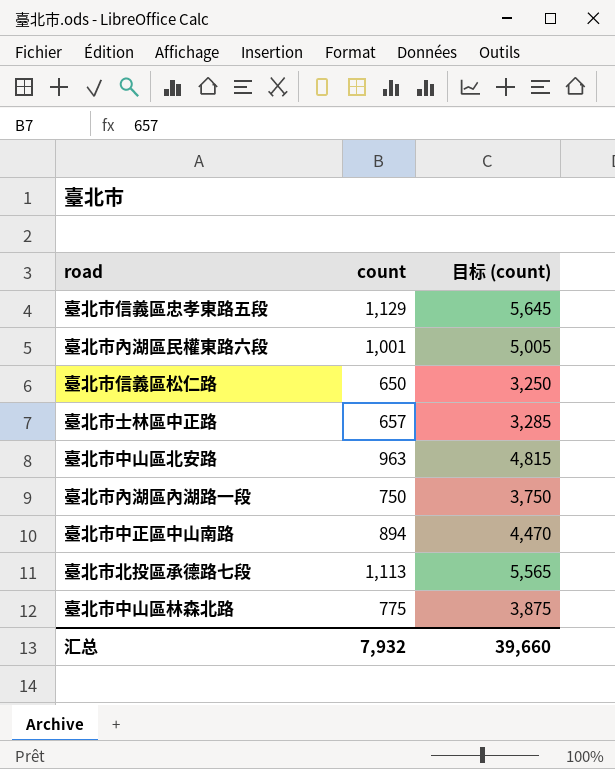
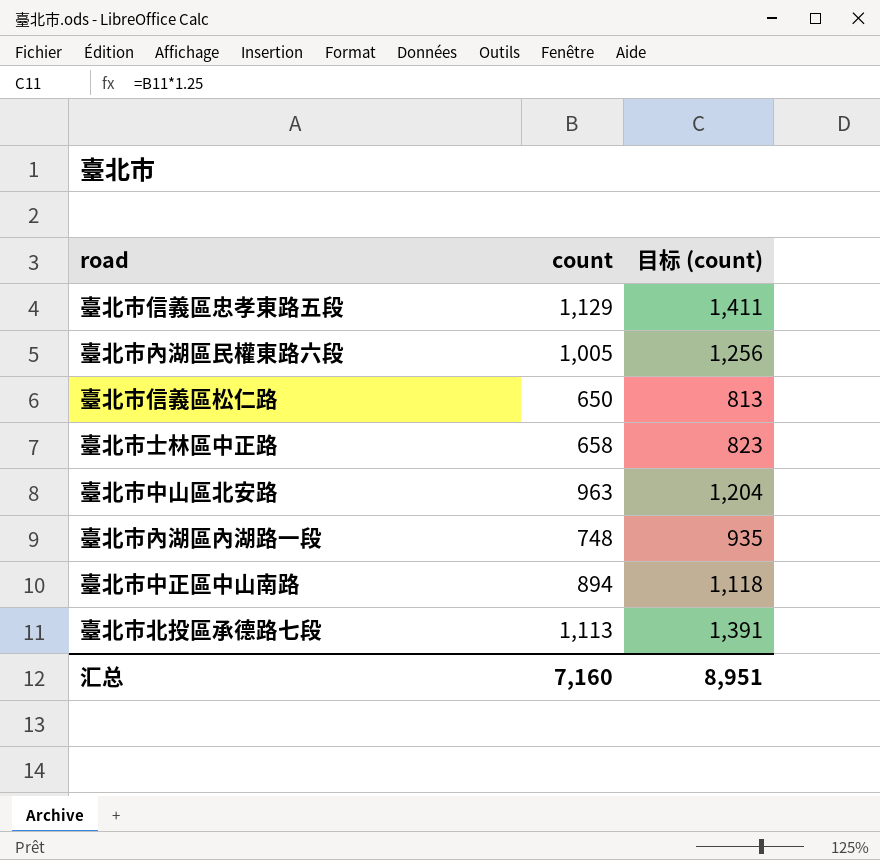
column 目标 (count) | formula: [count] * 5 -> [count] * 1.25
row 臺北市中山區林森北路: 775 | 3,875 -> none
臺北市內湖區民權東路六段 | count: 1,001 -> 1,005
臺北市士林區中正路 | count: 657 -> 658
臺北市內湖區內湖路一段 | count: 750 -> 748
汇总 | count: 7,932 -> 7,160
汇总 | 目标 (count): 39,660 -> 8,951

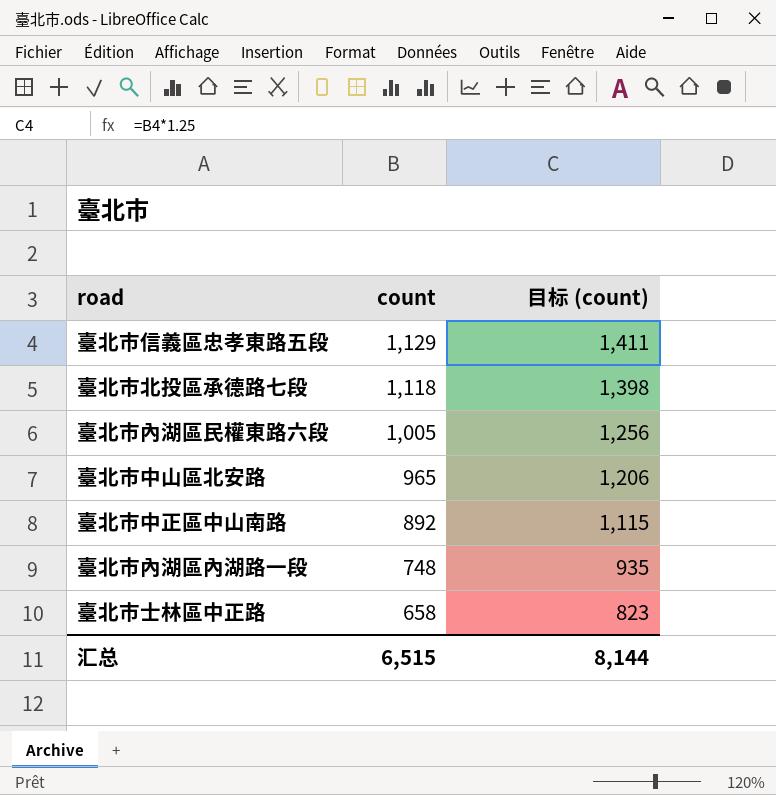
row order: none -> count descending
row 臺北市信義區松仁路: 650 | 813 -> none
臺北市北投區承德路七段 | count: 1,113 -> 1,118
臺北市北投區承德路七段 | 目标 (count): 1,391 -> 1,398
臺北市中山區北安路 | count: 963 -> 965
臺北市中山區北安路 | 目标 (count): 1,204 -> 1,206
臺北市中正區中山南路 | count: 894 -> 892
臺北市中正區中山南路 | 目标 (count): 1,118 -> 1,115
汇总 | count: 7,160 -> 6,515
汇总 | 目标 (count): 8,951 -> 8,144

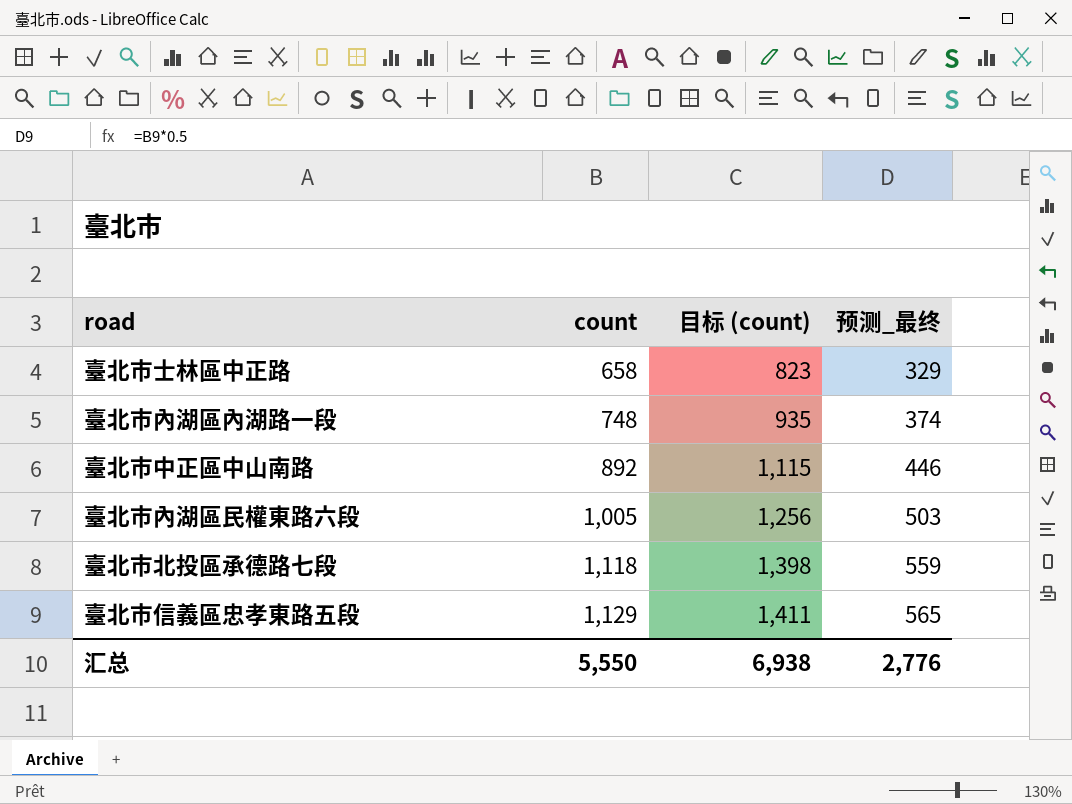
row order: count descending -> count ascending
column 预测_最终 | formula: none -> [count] * 0.5
row 臺北市中山區北安路: 965 | 1,206 -> none
汇总 | count: 6,515 -> 5,550
汇总 | 目标 (count): 8,144 -> 6,938

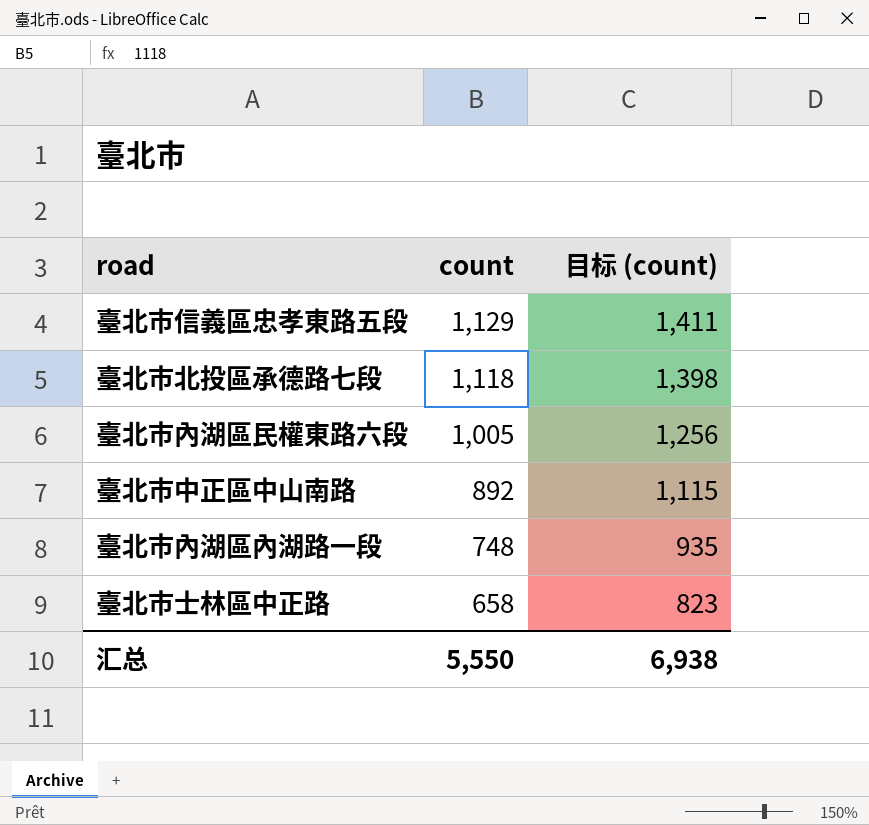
row order: count ascending -> count descending
column 预测_最终 | formula: [count] * 0.5 -> none

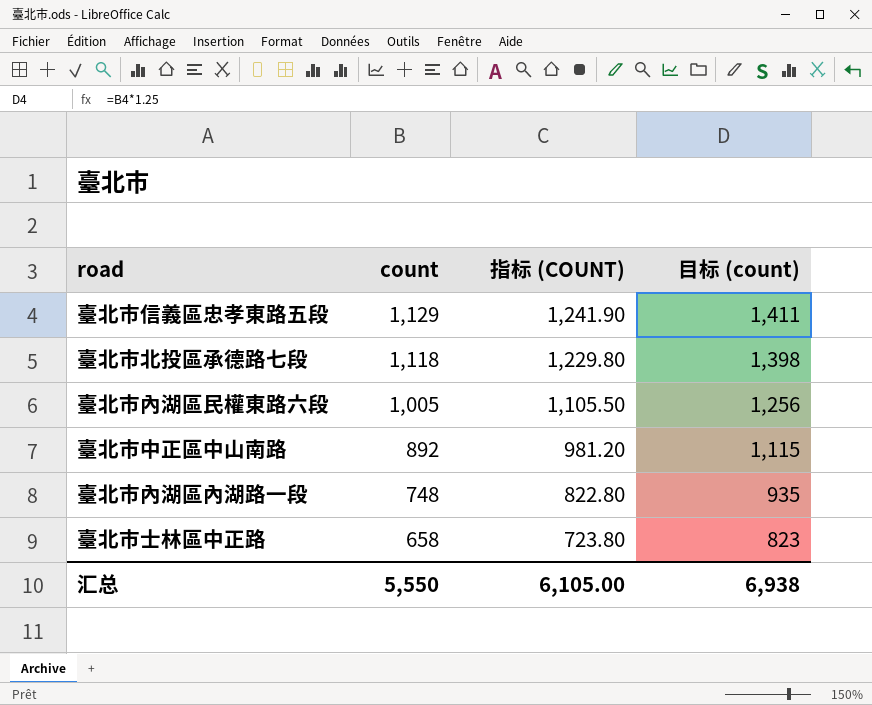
column 指标 (COUNT) | formula: none -> [count] * 1.1

